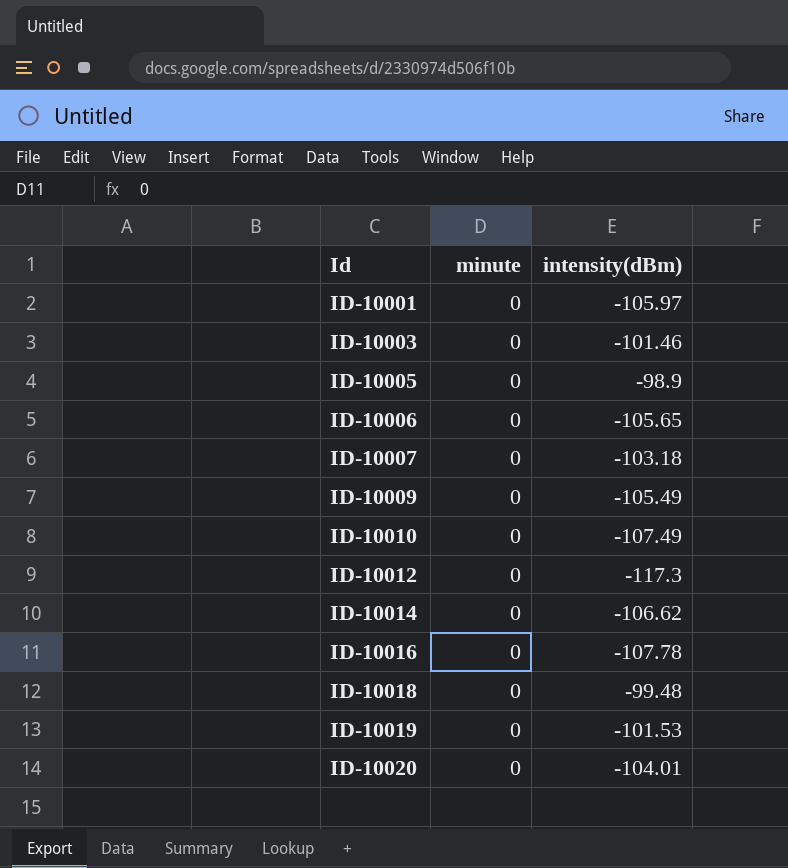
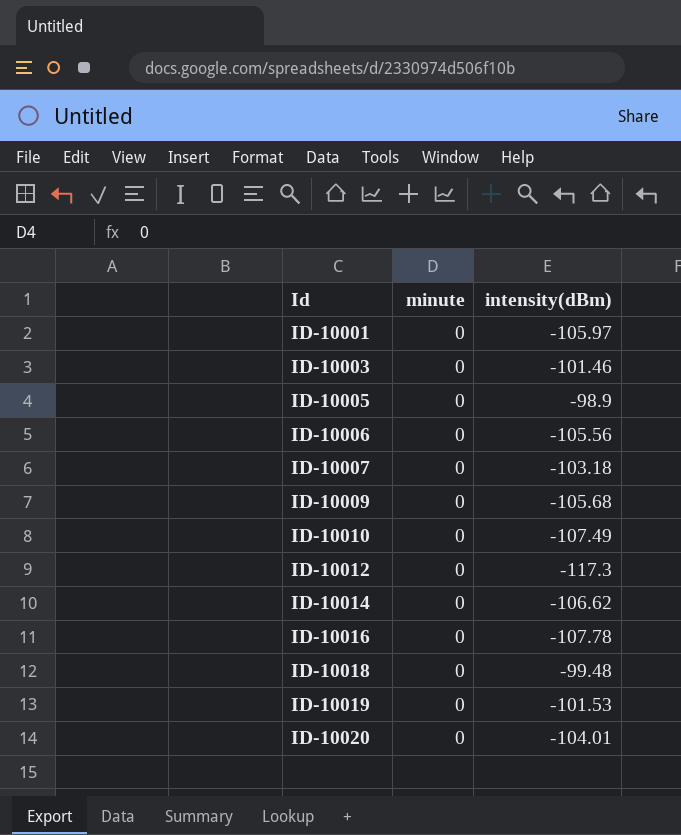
ID-10006 | intensity(dBm): -105.65 -> -105.56
ID-10009 | intensity(dBm): -105.49 -> -105.68

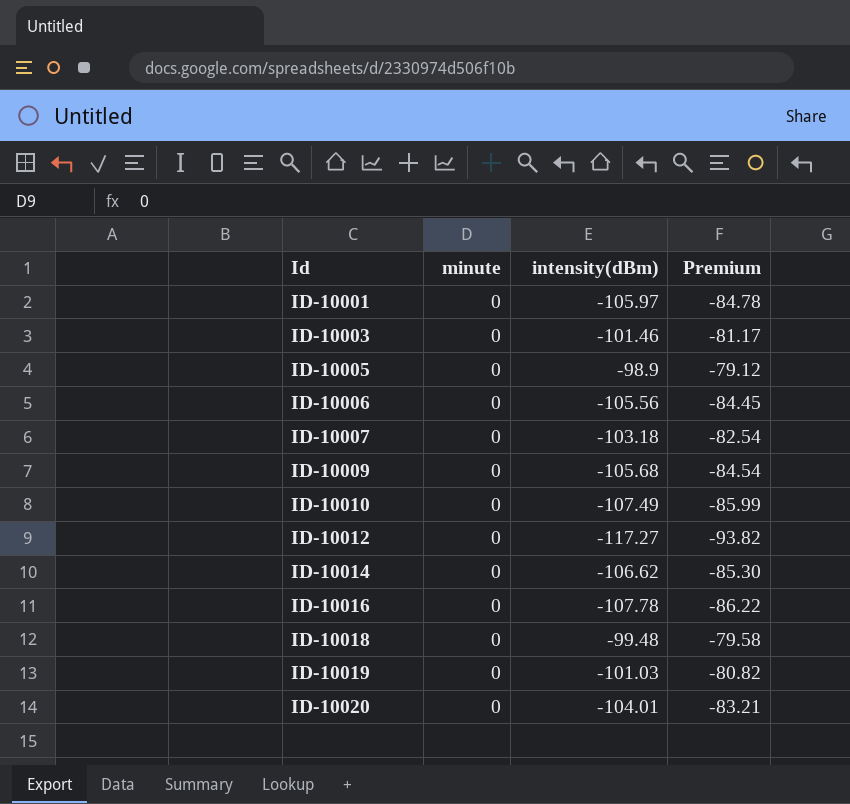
column Premium | formula: none -> [intensity(dBm)] * 0.8
ID-10012 | intensity(dBm): -117.3 -> -117.27
ID-10019 | intensity(dBm): -101.53 -> -101.03

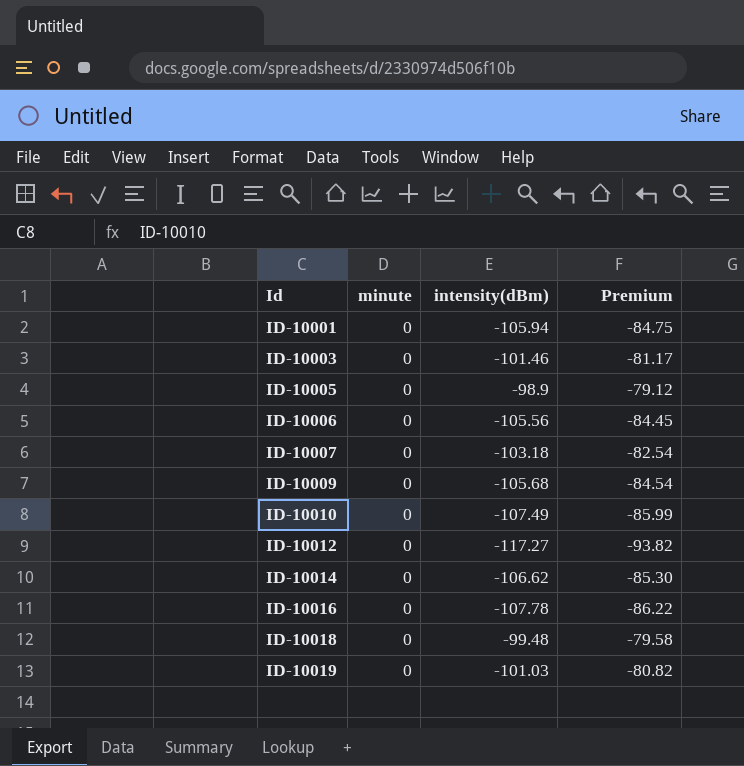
row ID-10020: 0 | -104.01 | -83.21 -> none
ID-10001 | intensity(dBm): -105.97 -> -105.94
ID-10001 | Premium: -84.78 -> -84.75

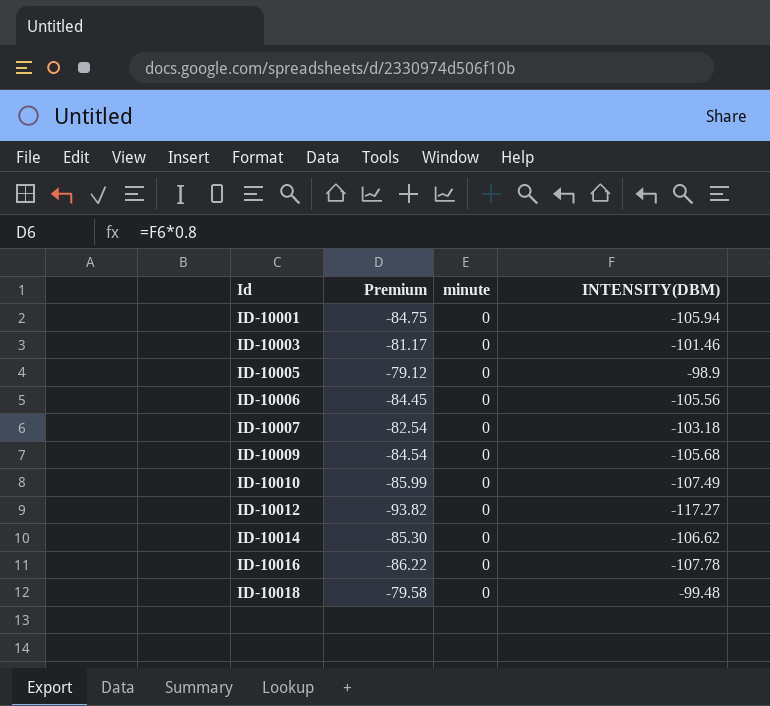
column Premium | position: 4 -> 2
column name: intensity(dBm) -> INTENSITY(DBM)
row ID-10019: 0 | -101.03 | -80.82 -> none

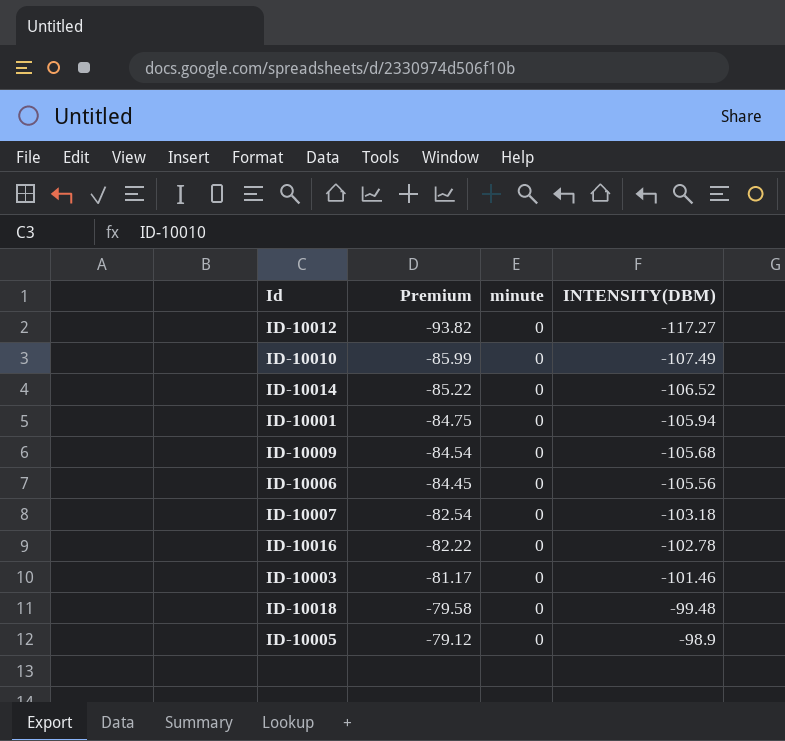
row order: Id ascending -> Premium ascending
ID-10014 | Premium: -85.30 -> -85.22
ID-10014 | INTENSITY(DBM): -106.62 -> -106.52
ID-10016 | Premium: -86.22 -> -82.22
ID-10016 | INTENSITY(DBM): -107.78 -> -102.78

